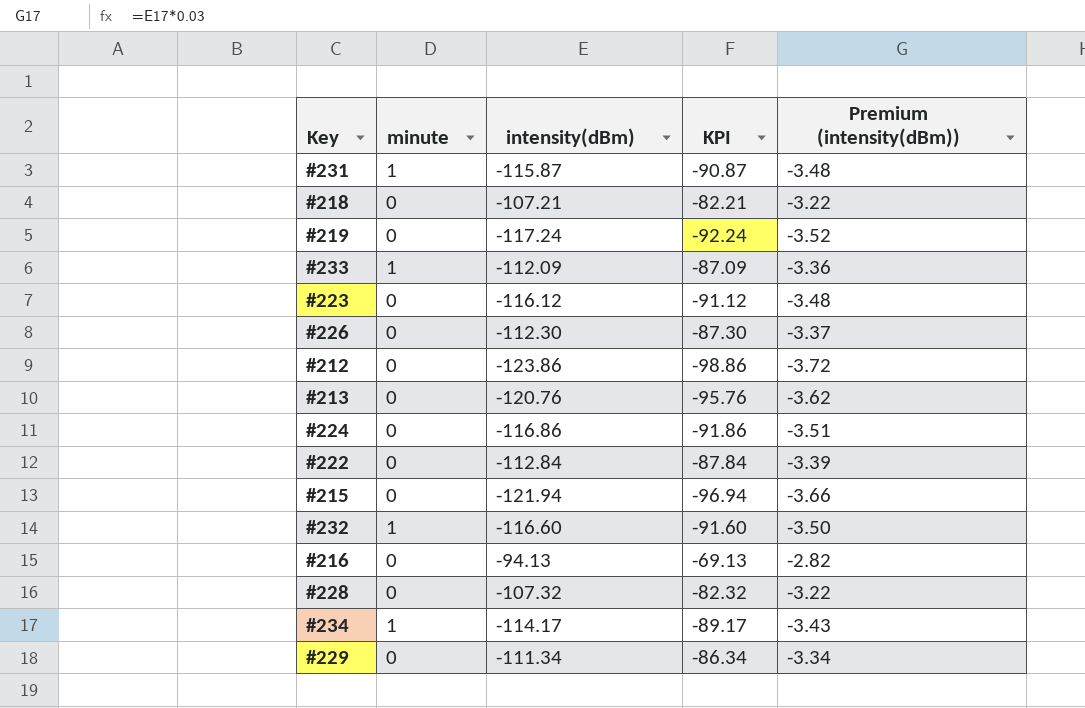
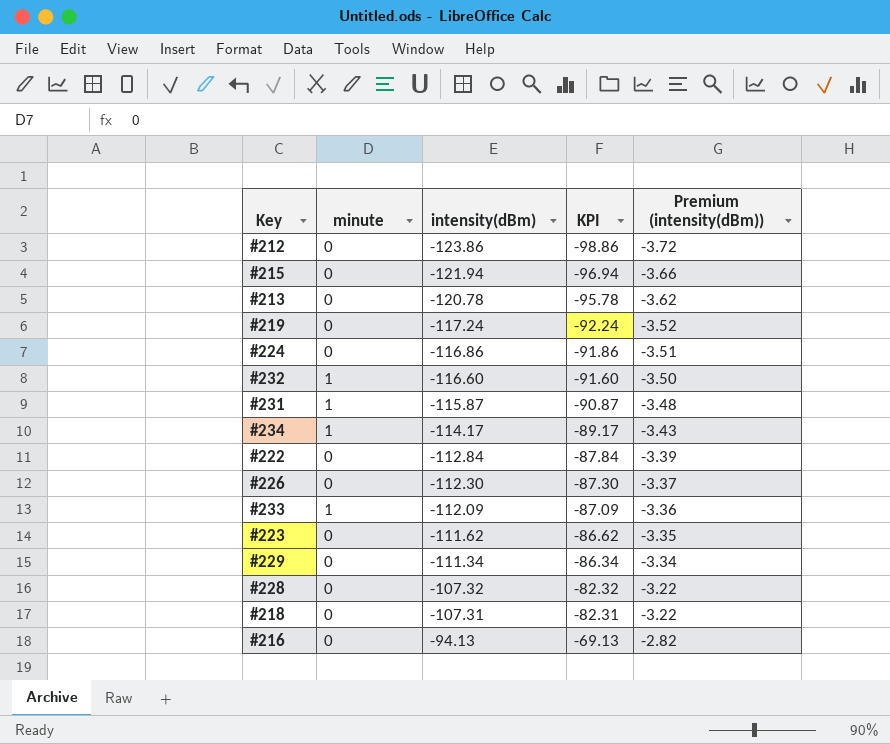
row order: none -> intensity(dBm) ascending
#213 | intensity(dBm): -120.76 -> -120.78
#213 | KPI: -95.76 -> -95.78
#223 | intensity(dBm): -116.12 -> -111.62
#223 | KPI: -91.12 -> -86.62
#223 | Premium (intensity(dBm)): -3.48 -> -3.35
#218 | intensity(dBm): -107.21 -> -107.31
#218 | KPI: -82.21 -> -82.31

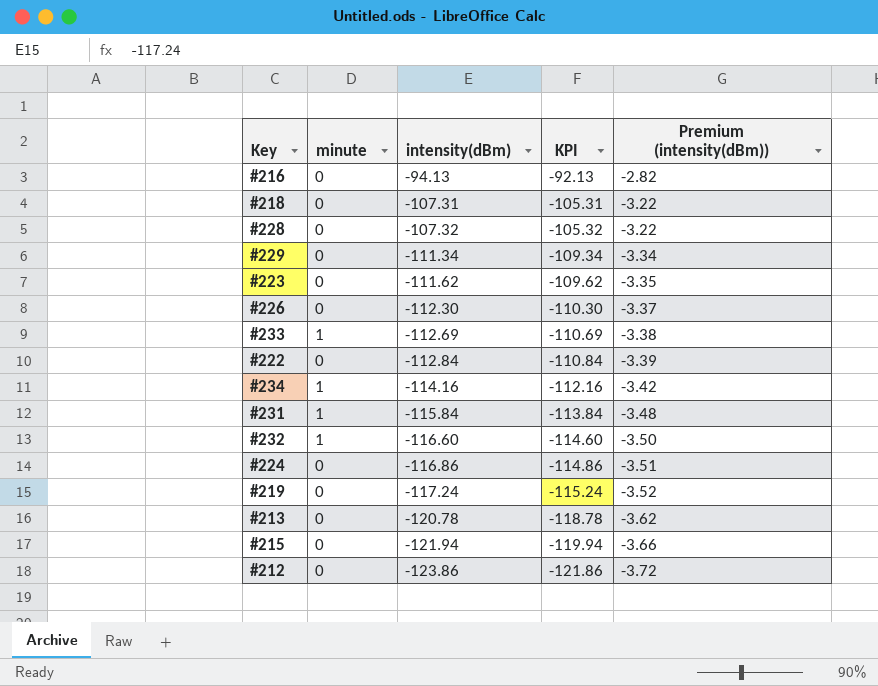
row order: intensity(dBm) ascending -> intensity(dBm) descending
column KPI | formula: [intensity(dBm)] + 25 -> [intensity(dBm)] + 2
#233 | intensity(dBm): -112.09 -> -112.69
#233 | Premium (intensity(dBm)): -3.36 -> -3.38
#234 | intensity(dBm): -114.17 -> -114.16
#234 | Premium (intensity(dBm)): -3.43 -> -3.42
#231 | intensity(dBm): -115.87 -> -115.84

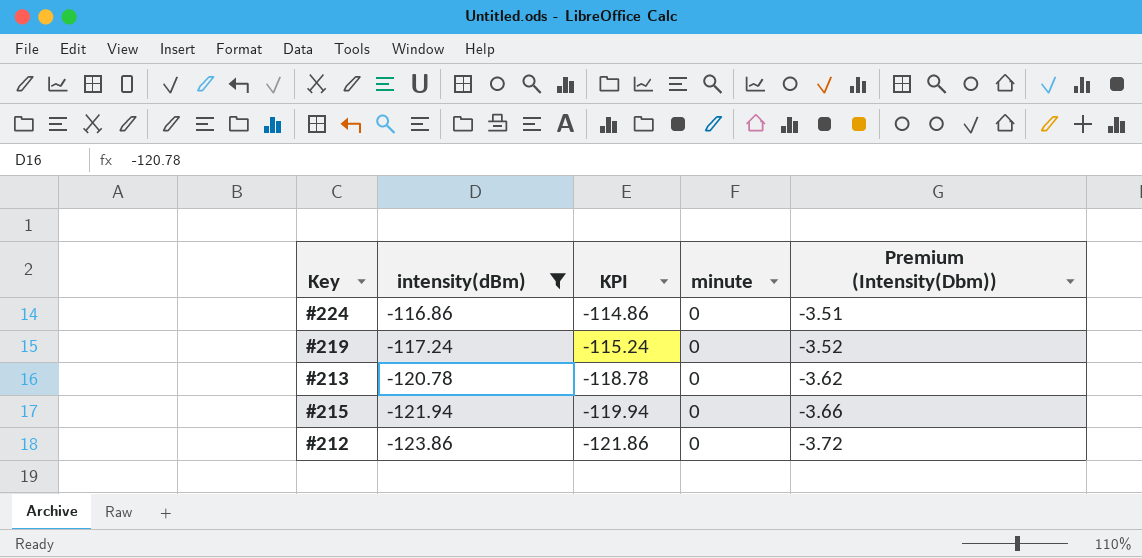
filter: none -> intensity(dBm) <= -116.86
column minute | position: 2 -> 4
column name: Premium (intensity(dBm)) -> Premium (Intensity(Dbm))

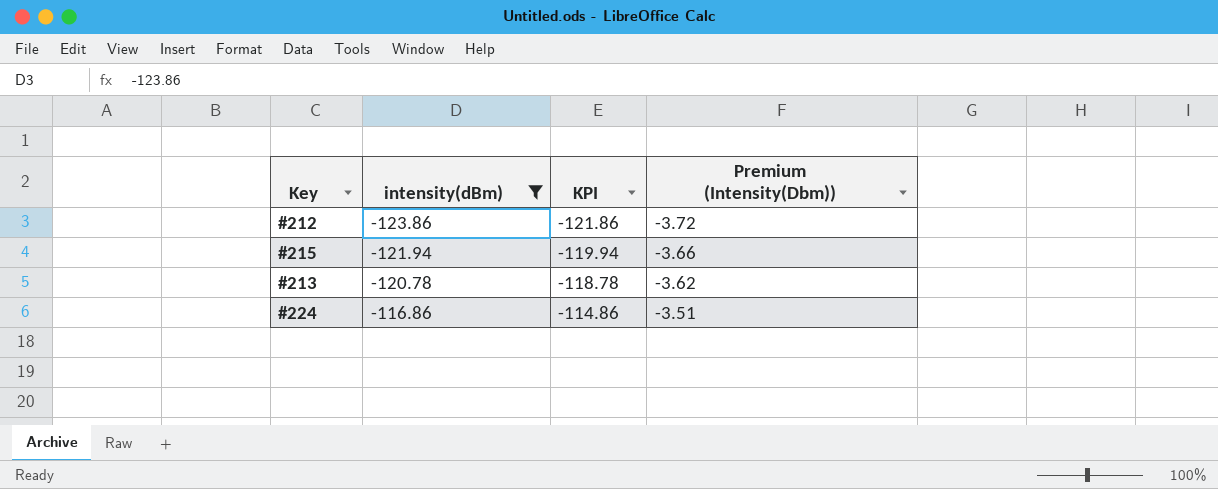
row order: intensity(dBm) descending -> intensity(dBm) ascending
column minute | position: 4 -> none
row #219: -117.24 | -115.24 | 0 | -3.52 -> none

